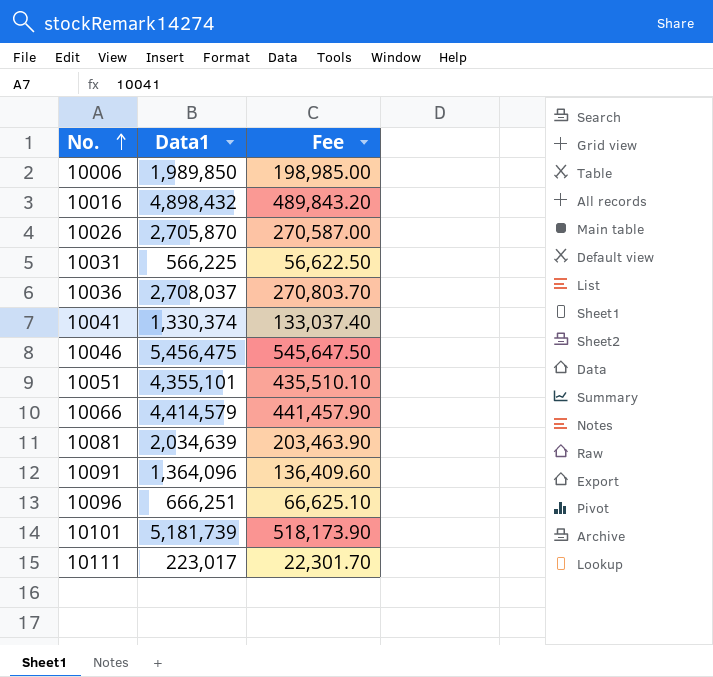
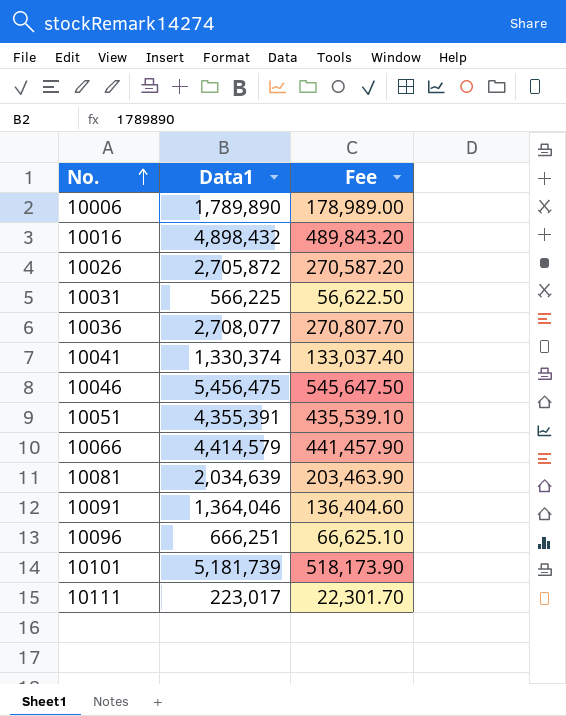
10006 | Data1: 1,989,850 -> 1,789,890
10006 | Fee: 198,985.00 -> 178,989.00
10026 | Data1: 2,705,870 -> 2,705,872
10026 | Fee: 270,587.00 -> 270,587.20
10036 | Data1: 2,708,037 -> 2,708,077
10036 | Fee: 270,803.70 -> 270,807.70
10051 | Data1: 4,355,101 -> 4,355,391
10051 | Fee: 435,510.10 -> 435,539.10
10091 | Data1: 1,364,096 -> 1,364,046
10091 | Fee: 136,409.60 -> 136,404.60

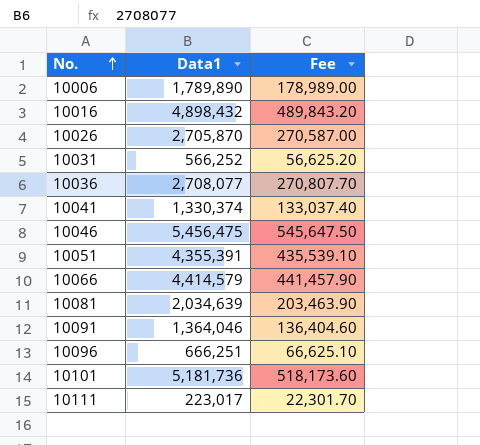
10026 | Data1: 2,705,872 -> 2,705,870
10026 | Fee: 270,587.20 -> 270,587.00
10031 | Data1: 566,225 -> 566,252
10031 | Fee: 56,622.50 -> 56,625.20
10101 | Data1: 5,181,739 -> 5,181,736
10101 | Fee: 518,173.90 -> 518,173.60

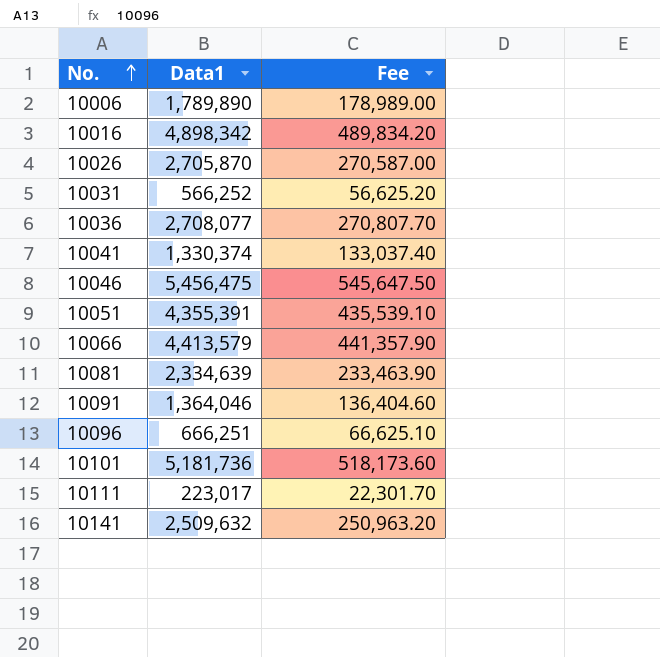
10016 | Data1: 4,898,432 -> 4,898,342
10016 | Fee: 489,843.20 -> 489,834.20
10066 | Data1: 4,414,579 -> 4,413,579
10066 | Fee: 441,457.90 -> 441,357.90
10081 | Data1: 2,034,639 -> 2,334,639
10081 | Fee: 203,463.90 -> 233,463.90
row 10141: none -> 2,509,632 | 250,963.20

